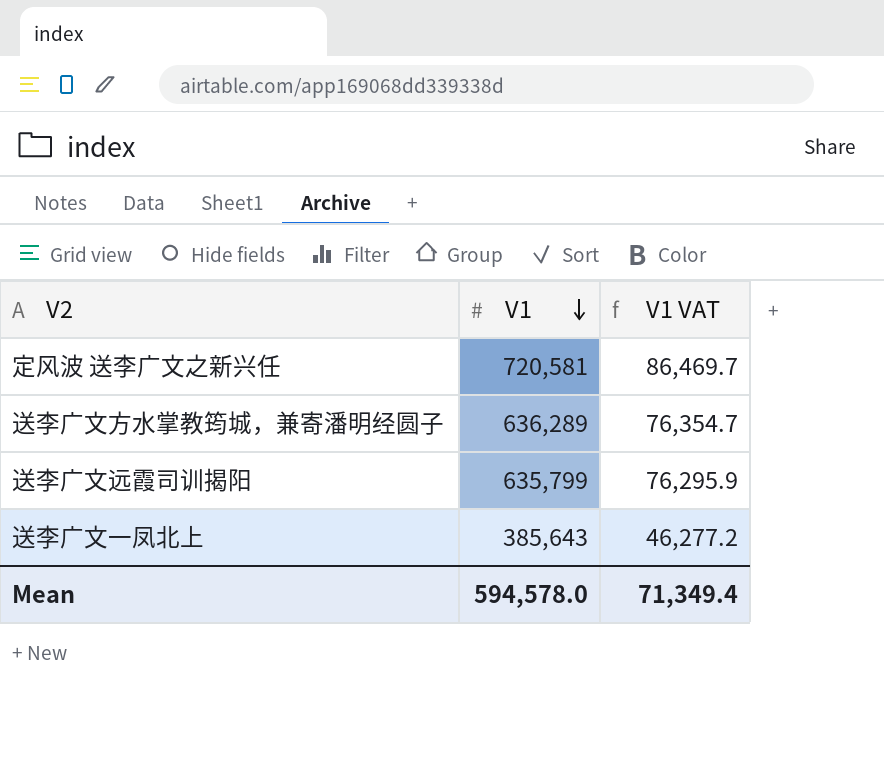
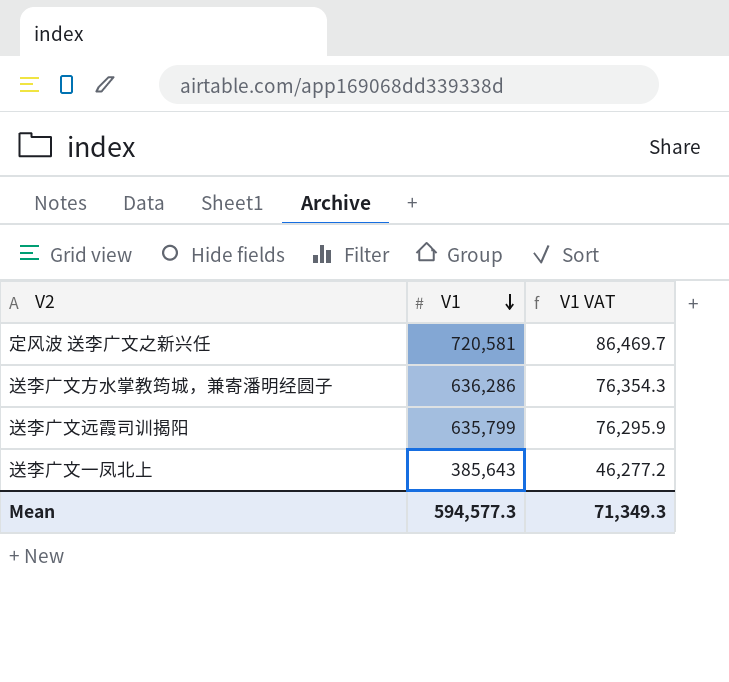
送李广文方水掌教筠城，兼寄潘明经圆子 | V1: 636,289 -> 636,286
送李广文方水掌教筠城，兼寄潘明经圆子 | V1 VAT: 76,354.7 -> 76,354.3
Mean | V1: 594,578.0 -> 594,577.3
Mean | V1 VAT: 71,349.4 -> 71,349.3

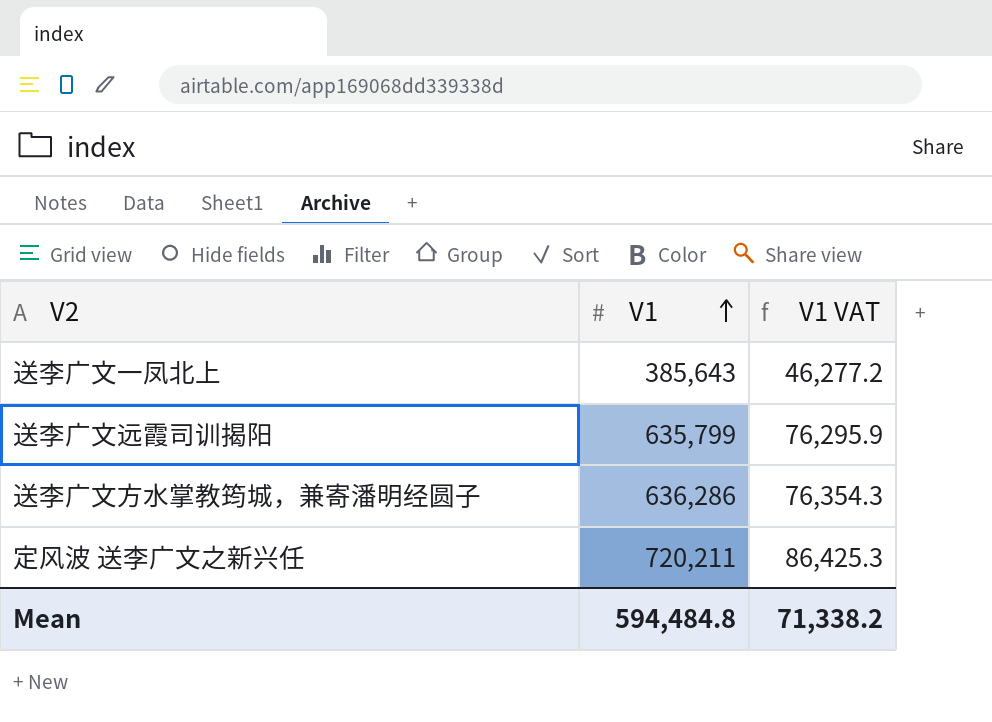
row order: V1 descending -> V1 ascending
定风波 送李广文之新兴任 | V1: 720,581 -> 720,211
定风波 送李广文之新兴任 | V1 VAT: 86,469.7 -> 86,425.3
Mean | V1: 594,577.3 -> 594,484.8
Mean | V1 VAT: 71,349.3 -> 71,338.2

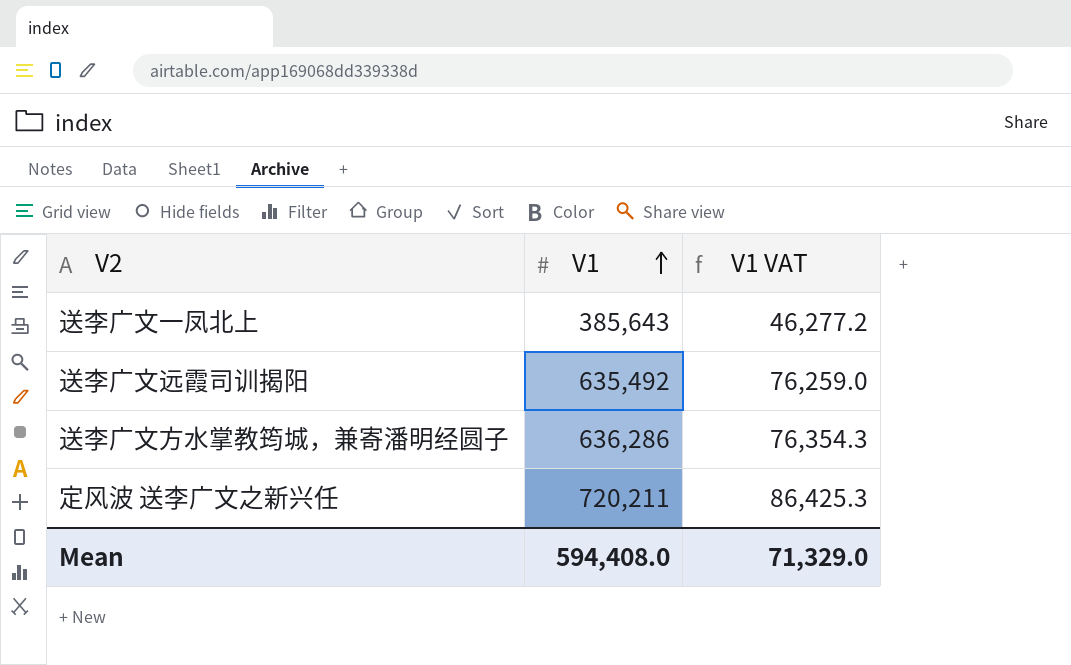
送李广文远霞司训揭阳 | V1: 635,799 -> 635,492
送李广文远霞司训揭阳 | V1 VAT: 76,295.9 -> 76,259.0
Mean | V1: 594,484.8 -> 594,408.0
Mean | V1 VAT: 71,338.2 -> 71,329.0

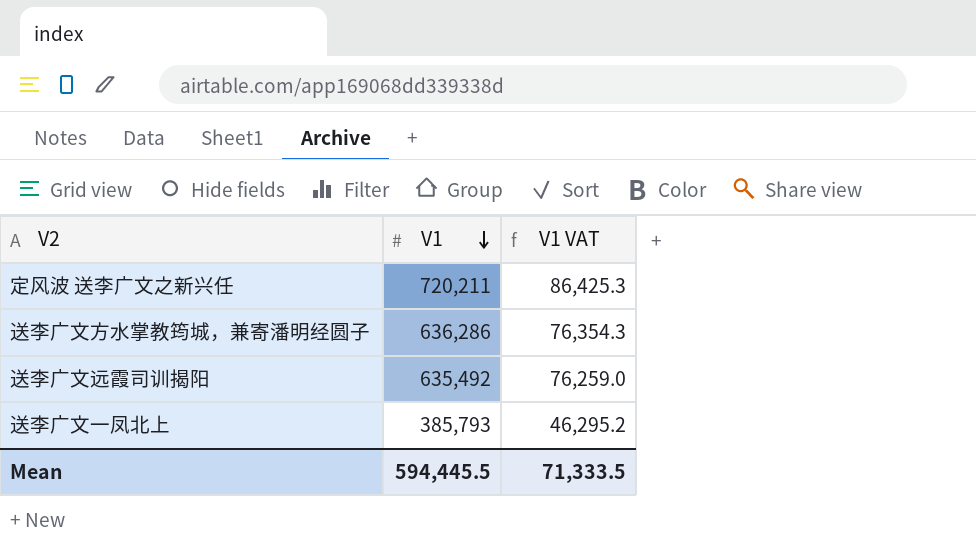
row order: V1 ascending -> V1 descending
送李广文一凤北上 | V1: 385,643 -> 385,793
送李广文一凤北上 | V1 VAT: 46,277.2 -> 46,295.2
Mean | V1: 594,408.0 -> 594,445.5
Mean | V1 VAT: 71,329.0 -> 71,333.5

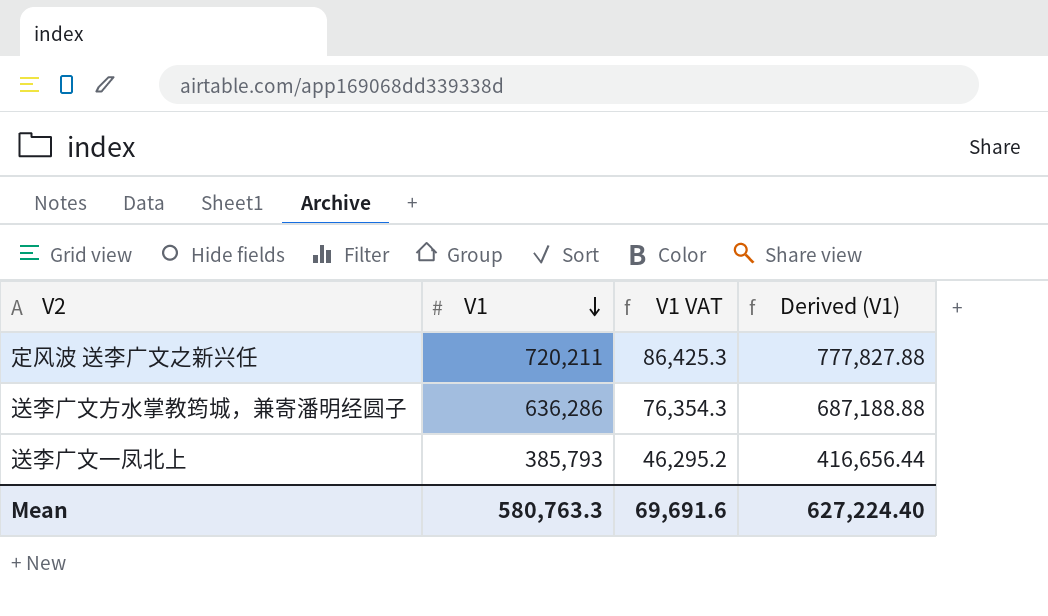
column Derived (V1) | formula: none -> [V1] * 1.08
row 送李广文远霞司训揭阳: 635,492 | 76,259.0 -> none
Mean | V1: 594,445.5 -> 580,763.3
Mean | V1 VAT: 71,333.5 -> 69,691.6

